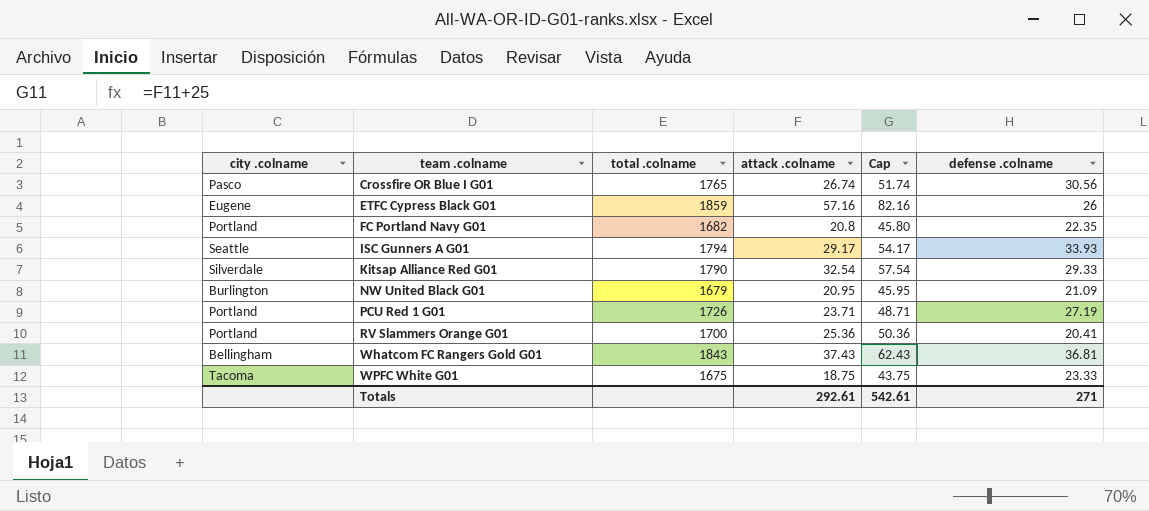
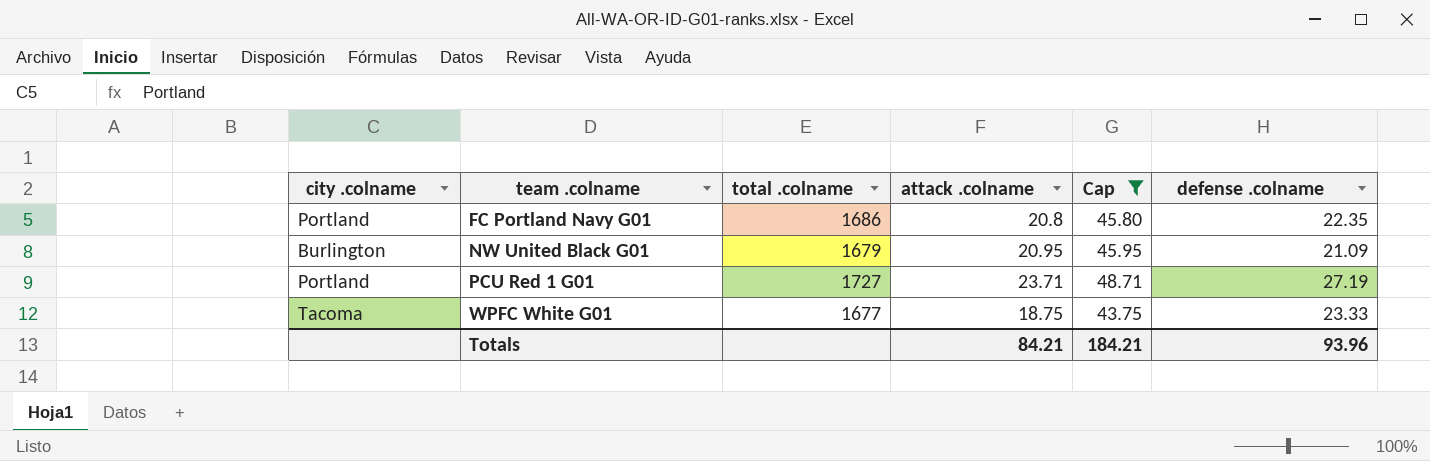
filter: none -> Cap <= 48.71
FC Portland Navy G01 | total .colname: 1682 -> 1686
PCU Red 1 G01 | total .colname: 1726 -> 1727
WPFC White G01 | total .colname: 1675 -> 1677
Totals | attack .colname: 292.61 -> 84.21
Totals | Cap: 542.61 -> 184.21
Totals | defense .colname: 271 -> 93.96

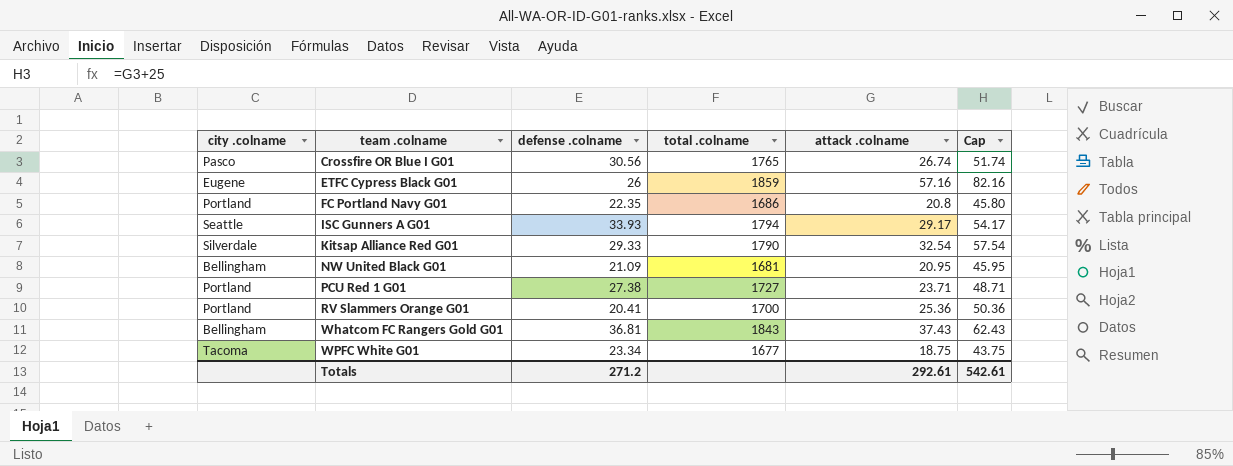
filter: Cap <= 48.71 -> none
column defense .colname | position: 6 -> 3
NW United Black G01 | city .colname: Burlington -> Bellingham
NW United Black G01 | total .colname: 1679 -> 1681
PCU Red 1 G01 | defense .colname: 27.19 -> 27.38
WPFC White G01 | defense .colname: 23.33 -> 23.34
Totals | defense .colname: 93.96 -> 271.2
Totals | attack .colname: 84.21 -> 292.61
Totals | Cap: 184.21 -> 542.61

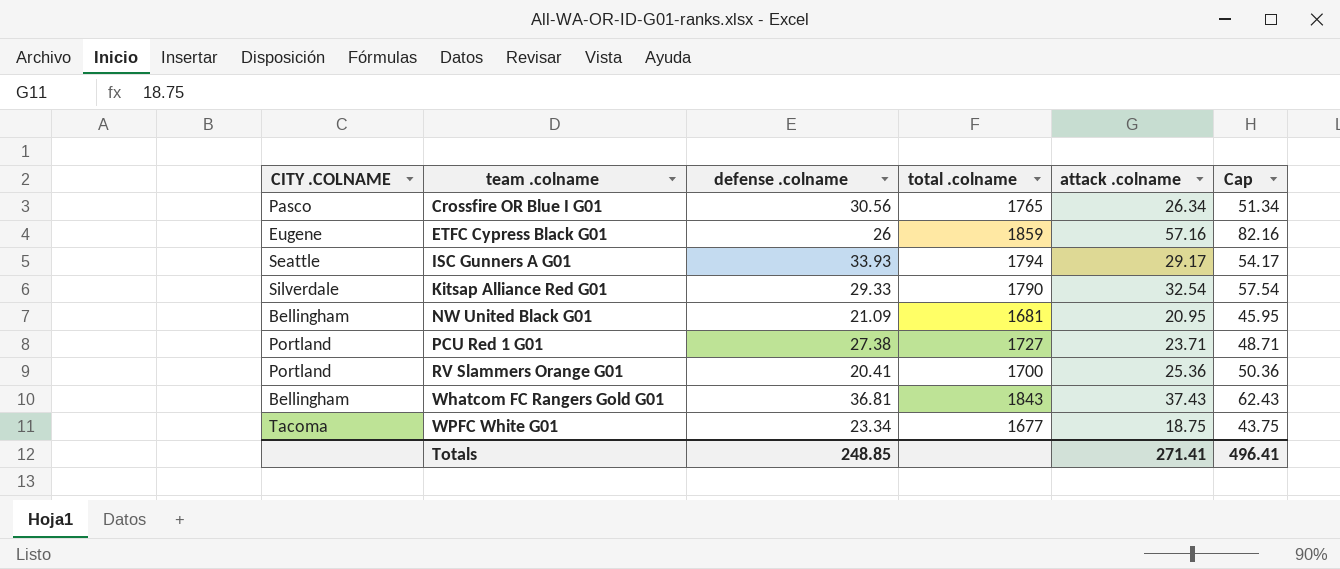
column name: city .colname -> CITY .COLNAME
row FC Portland Navy G01: Portland | 22.35 | 1686 | 20.8 | 45.80 -> none
Crossfire OR Blue I G01 | attack .colname: 26.74 -> 26.34
Crossfire OR Blue I G01 | Cap: 51.74 -> 51.34
Totals | defense .colname: 271.2 -> 248.85
Totals | attack .colname: 292.61 -> 271.41
Totals | Cap: 542.61 -> 496.41

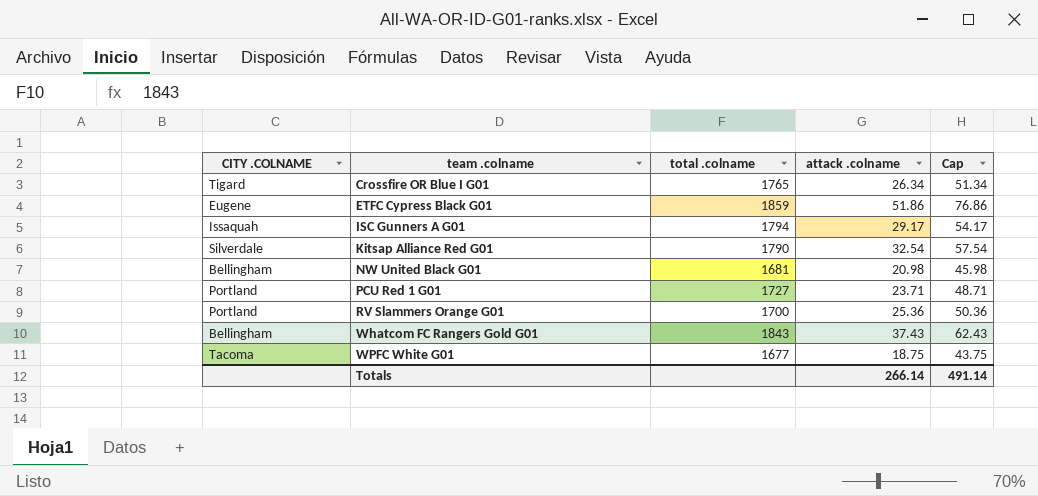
column defense .colname | position: 3 -> none
Crossfire OR Blue I G01 | CITY .COLNAME: Pasco -> Tigard
ETFC Cypress Black G01 | attack .colname: 57.16 -> 51.86
ETFC Cypress Black G01 | Cap: 82.16 -> 76.86
ISC Gunners A G01 | CITY .COLNAME: Seattle -> Issaquah
NW United Black G01 | attack .colname: 20.95 -> 20.98
NW United Black G01 | Cap: 45.95 -> 45.98
Totals | attack .colname: 271.41 -> 266.14
Totals | Cap: 496.41 -> 491.14

